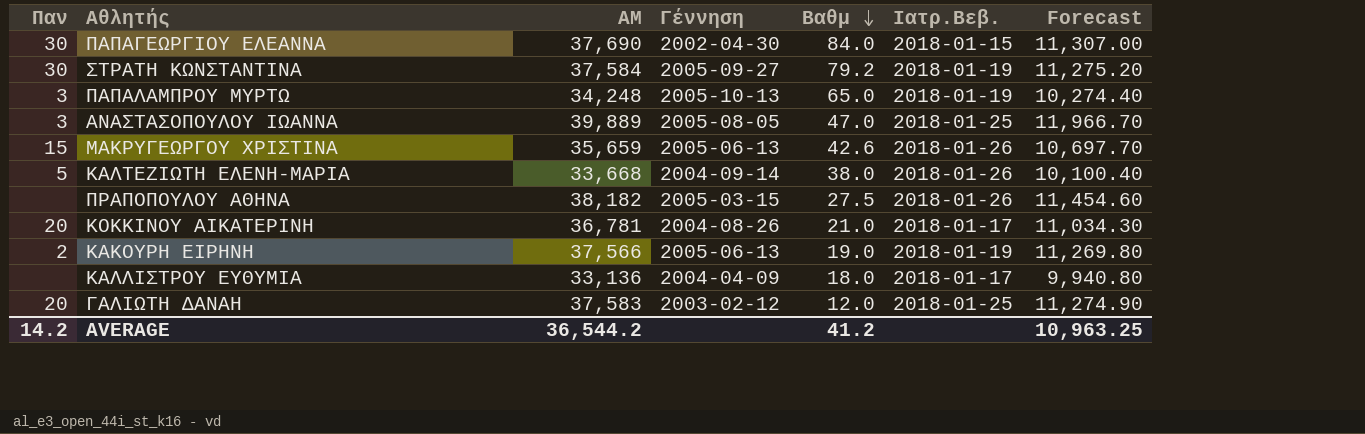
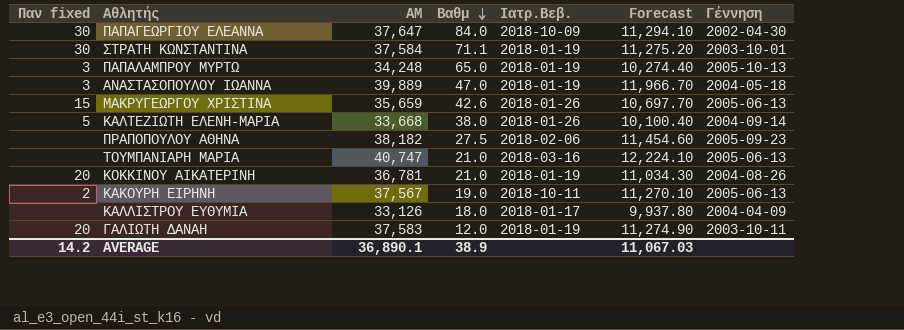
column name: Παν -> Παν fixed
column Γέννηση | position: 4 -> 7
ΠΑΠΑΓΕΩΡΓΙΟΥ ΕΛΕΑΝΝΑ | ΑΜ: 37,690 -> 37,647
ΠΑΠΑΓΕΩΡΓΙΟΥ ΕΛΕΑΝΝΑ | Ιατρ.Βεβ.: 2018-01-15 -> 2018-10-09
ΠΑΠΑΓΕΩΡΓΙΟΥ ΕΛΕΑΝΝΑ | Forecast: 11,307.00 -> 11,294.10
ΣΤΡΑΤΗ ΚΩΝΣΤΑΝΤΙΝΑ | Βαθμ: 79.2 -> 71.1
ΣΤΡΑΤΗ ΚΩΝΣΤΑΝΤΙΝΑ | Γέννηση: 2005-09-27 -> 2003-10-01
ΑΝΑΣΤΑΣΟΠΟΥΛΟΥ ΙΩΑΝΝΑ | Ιατρ.Βεβ.: 2018-01-25 -> 2018-01-19
ΑΝΑΣΤΑΣΟΠΟΥΛΟΥ ΙΩΑΝΝΑ | Γέννηση: 2005-08-05 -> 2004-05-18
ΠΡΑΠΟΠΟΥΛΟΥ ΑΘΗΝΑ | Ιατρ.Βεβ.: 2018-01-26 -> 2018-02-06
ΠΡΑΠΟΠΟΥΛΟΥ ΑΘΗΝΑ | Γέννηση: 2005-03-15 -> 2005-09-23
row ΤΟΥΜΠΑΝΙΑΡΗ ΜΑΡΙΑ: none -> none | 40,747 | 21.0 | 2018-03-16 | 12,224.10 | 2005-06-13
ΚΟΚΚΙΝΟΥ ΑΙΚΑΤΕΡΙΝΗ | Ιατρ.Βεβ.: 2018-01-17 -> 2018-01-19
ΚΑΚΟΥΡΗ ΕΙΡΗΝΗ | ΑΜ: 37,566 -> 37,567
ΚΑΚΟΥΡΗ ΕΙΡΗΝΗ | Ιατρ.Βεβ.: 2018-01-19 -> 2018-10-11
ΚΑΚΟΥΡΗ ΕΙΡΗΝΗ | Forecast: 11,269.80 -> 11,270.10
ΚΑΛΛΙΣΤΡΟΥ ΕΥΘΥΜΙΑ | ΑΜ: 33,136 -> 33,126
ΚΑΛΛΙΣΤΡΟΥ ΕΥΘΥΜΙΑ | Forecast: 9,940.80 -> 9,937.80
ΓΑΛΙΩΤΗ ΔΑΝΑΗ | Ιατρ.Βεβ.: 2018-01-25 -> 2018-01-19
ΓΑΛΙΩΤΗ ΔΑΝΑΗ | Γέννηση: 2003-02-12 -> 2003-10-11
AVERAGE | ΑΜ: 36,544.2 -> 36,890.1
AVERAGE | Βαθμ: 41.2 -> 38.9
AVERAGE | Forecast: 10,963.25 -> 11,067.03

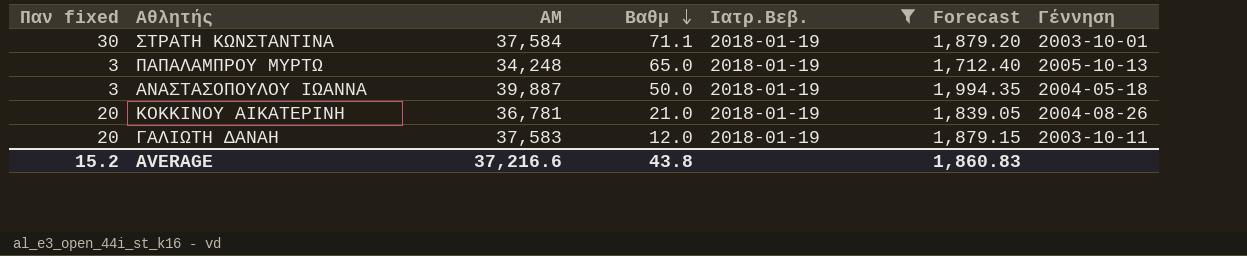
filter: none -> Ιατρ.Βεβ. = 2018-01-19
column Forecast | formula: [ΑΜ] * 0.3 -> [ΑΜ] * 0.05
ΑΝΑΣΤΑΣΟΠΟΥΛΟΥ ΙΩΑΝΝΑ | ΑΜ: 39,889 -> 39,887
ΑΝΑΣΤΑΣΟΠΟΥΛΟΥ ΙΩΑΝΝΑ | Βαθμ: 47.0 -> 50.0
AVERAGE | Παν fixed: 14.2 -> 15.2
AVERAGE | ΑΜ: 36,890.1 -> 37,216.6
AVERAGE | Βαθμ: 38.9 -> 43.8
AVERAGE | Forecast: 11,067.03 -> 1,860.83

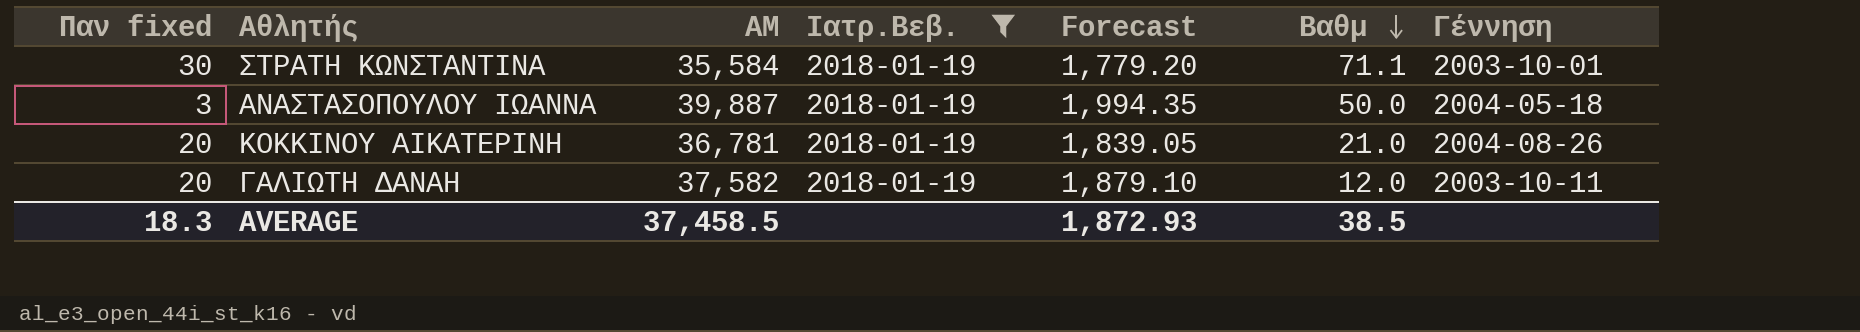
column Βαθμ | position: 4 -> 6
row ΠΑΠΑΛΑΜΠΡΟΥ ΜΥΡΤΩ: 3 | 34,248 | 65.0 | 2018-01-19 | 1,712.40 | 2005-10-13 -> none
ΣΤΡΑΤΗ ΚΩΝΣΤΑΝΤΙΝΑ | ΑΜ: 37,584 -> 35,584
ΣΤΡΑΤΗ ΚΩΝΣΤΑΝΤΙΝΑ | Forecast: 1,879.20 -> 1,779.20
ΓΑΛΙΩΤΗ ΔΑΝΑΗ | ΑΜ: 37,583 -> 37,582
ΓΑΛΙΩΤΗ ΔΑΝΑΗ | Forecast: 1,879.15 -> 1,879.10
AVERAGE | Παν fixed: 15.2 -> 18.3
AVERAGE | ΑΜ: 37,216.6 -> 37,458.5
AVERAGE | Forecast: 1,860.83 -> 1,872.93
AVERAGE | Βαθμ: 43.8 -> 38.5

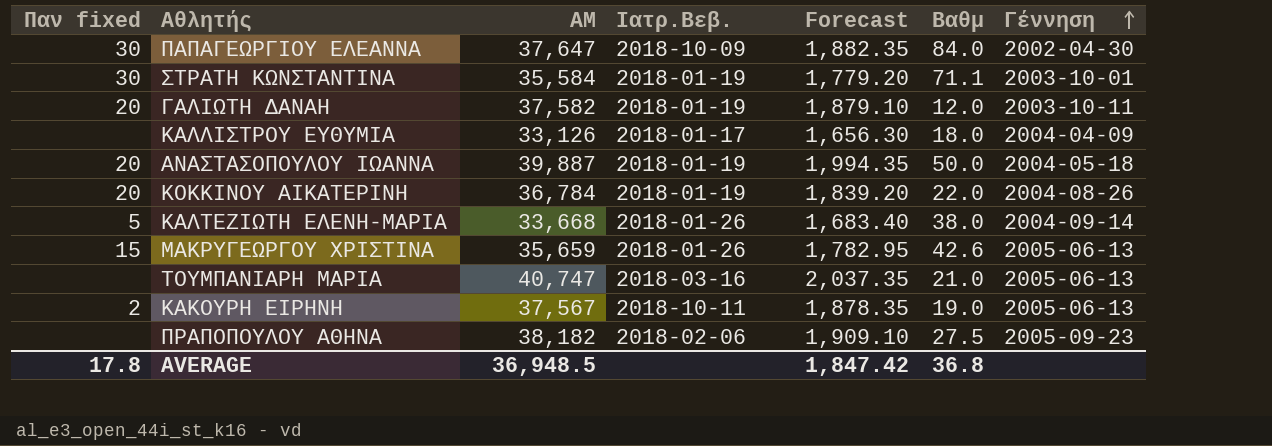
filter: Ιατρ.Βεβ. = 2018-01-19 -> none
row order: Βαθμ descending -> Γέννηση ascending
ΑΝΑΣΤΑΣΟΠΟΥΛΟΥ ΙΩΑΝΝΑ | Παν fixed: 3 -> 20
ΚΟΚΚΙΝΟΥ ΑΙΚΑΤΕΡΙΝΗ | ΑΜ: 36,781 -> 36,784
ΚΟΚΚΙΝΟΥ ΑΙΚΑΤΕΡΙΝΗ | Forecast: 1,839.05 -> 1,839.20
ΚΟΚΚΙΝΟΥ ΑΙΚΑΤΕΡΙΝΗ | Βαθμ: 21.0 -> 22.0
AVERAGE | Παν fixed: 18.3 -> 17.8
AVERAGE | ΑΜ: 37,458.5 -> 36,948.5
AVERAGE | Forecast: 1,872.93 -> 1,847.42
AVERAGE | Βαθμ: 38.5 -> 36.8

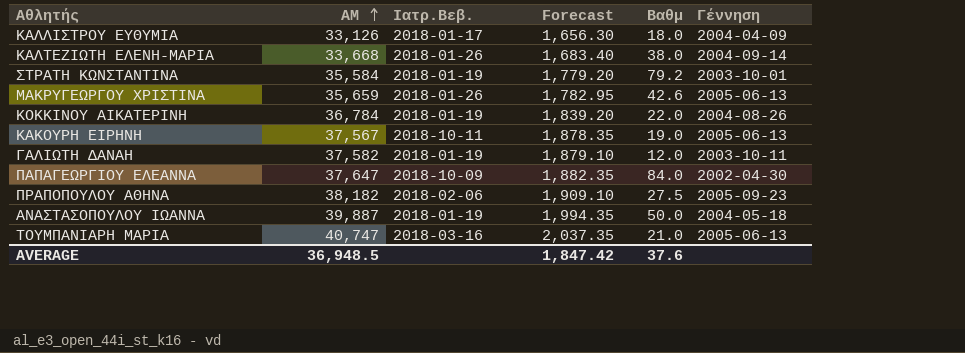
row order: Γέννηση ascending -> ΑΜ ascending
column Παν fixed | position: 1 -> none
ΣΤΡΑΤΗ ΚΩΝΣΤΑΝΤΙΝΑ | Βαθμ: 71.1 -> 79.2
AVERAGE | Βαθμ: 36.8 -> 37.6

